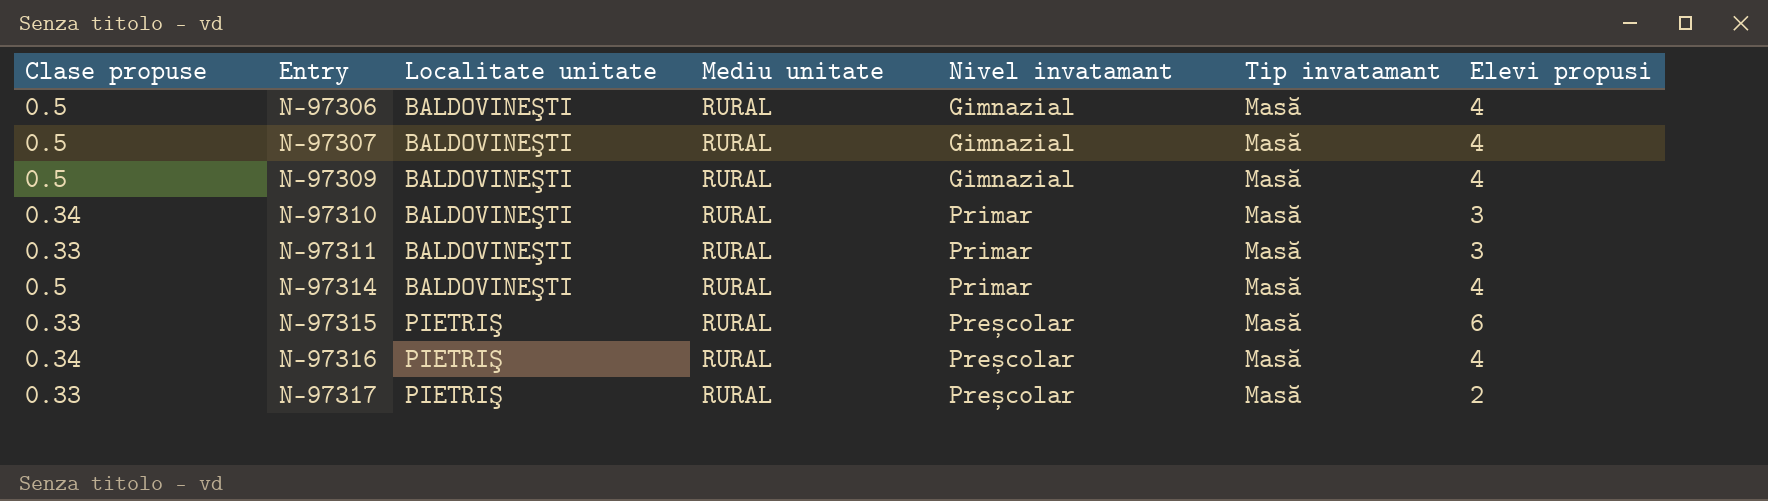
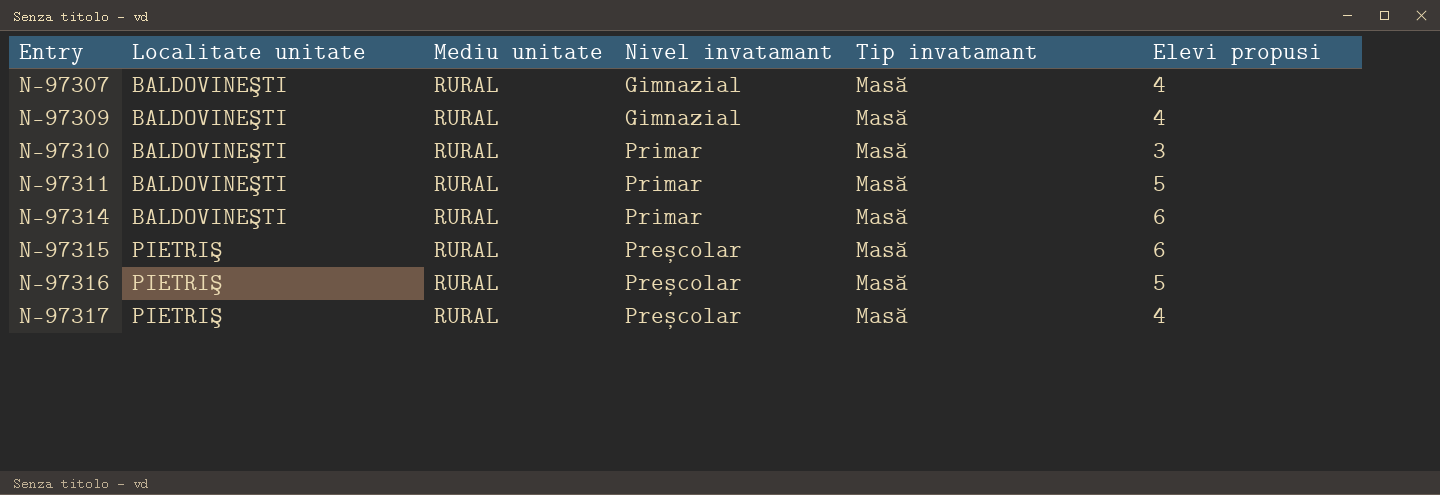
column Clase propuse | position: 1 -> none
row N-97306: 0.5 | BALDOVINEŞTI | RURAL | Gimnazial | Masă | 4 -> none
N-97311 | Elevi propusi: 3 -> 5
N-97314 | Elevi propusi: 4 -> 6
N-97316 | Elevi propusi: 4 -> 5
N-97317 | Elevi propusi: 2 -> 4

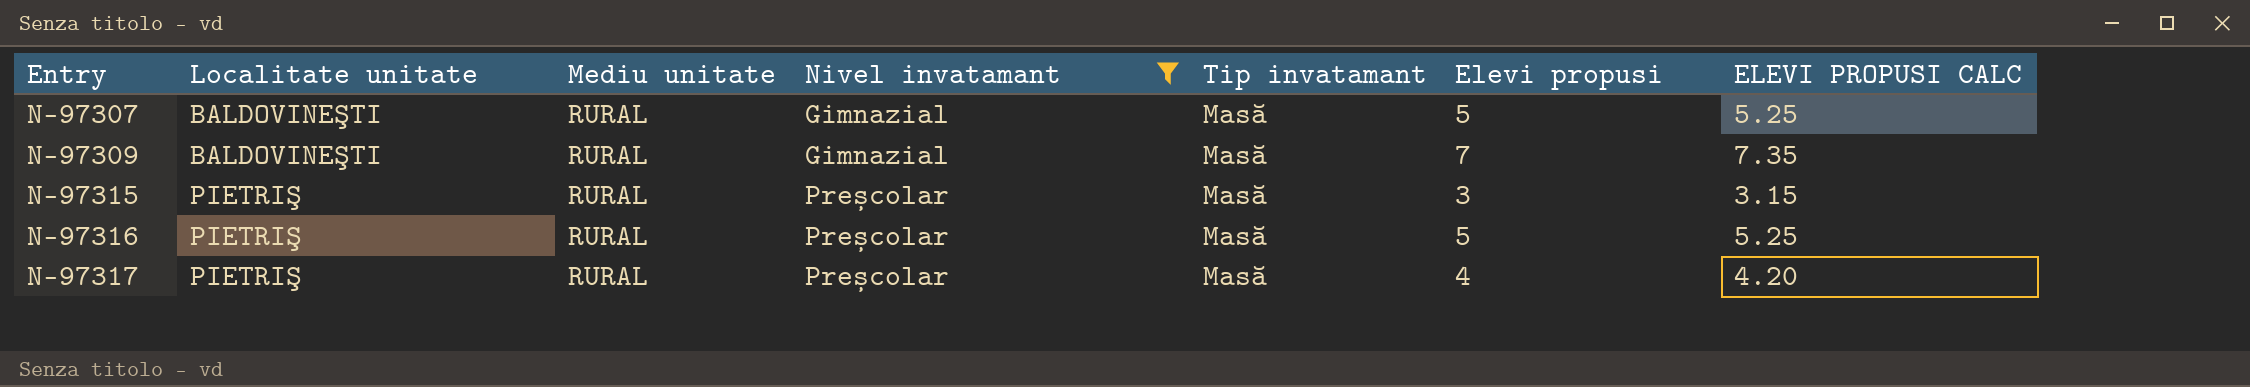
filter: none -> Nivel invatamant != Primar
column ELEVI PROPUSI CALC | formula: none -> [Elevi propusi] * 1.05
N-97307 | Elevi propusi: 4 -> 5
N-97309 | Elevi propusi: 4 -> 7
N-97315 | Elevi propusi: 6 -> 3

